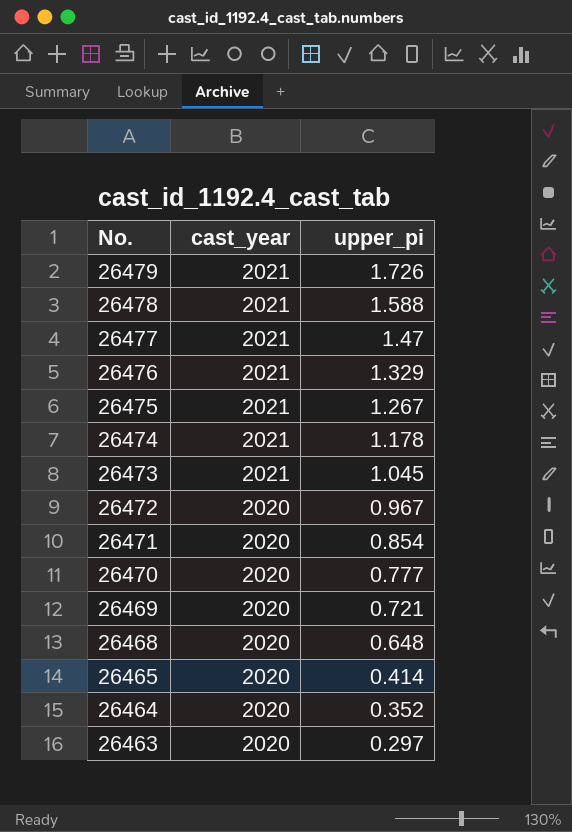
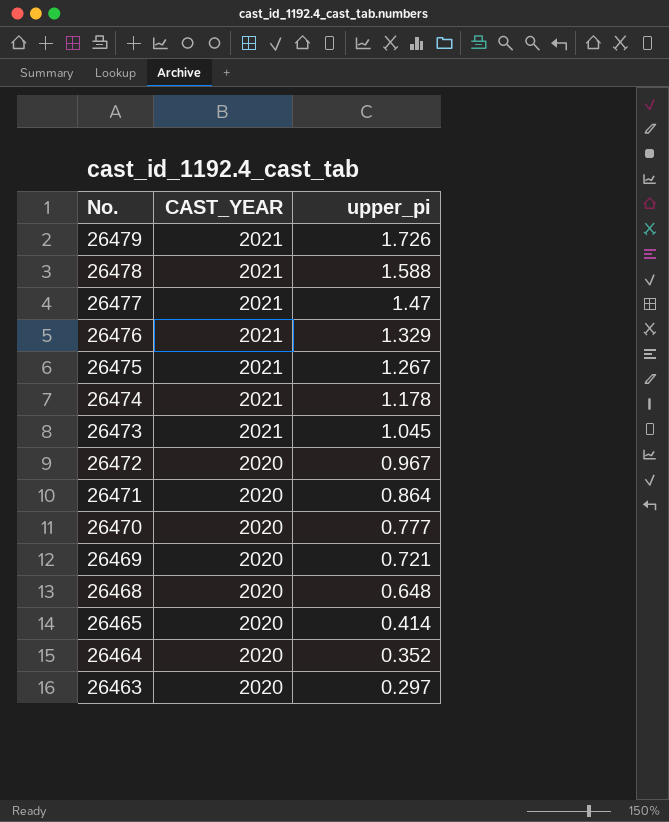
column name: cast_year -> CAST_YEAR
26471 | upper_pi: 0.854 -> 0.864

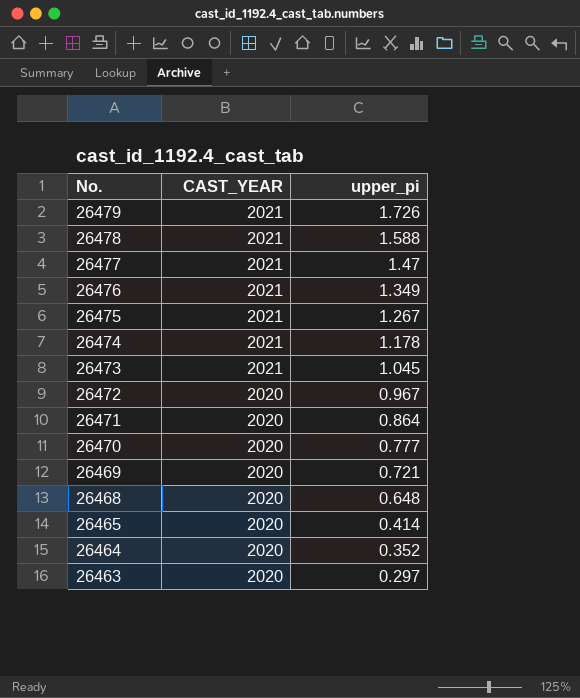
26476 | upper_pi: 1.329 -> 1.349

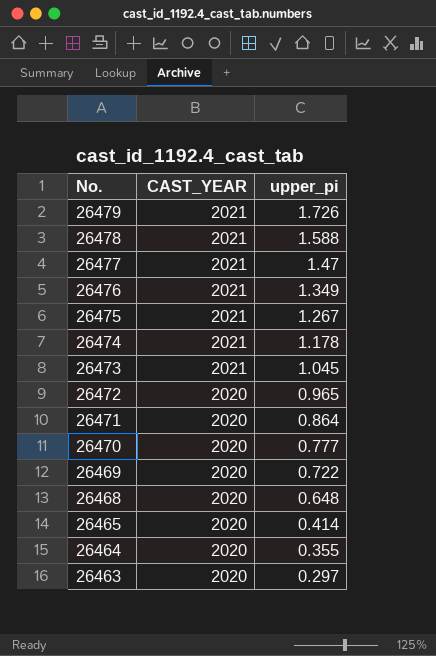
26472 | upper_pi: 0.967 -> 0.965
26469 | upper_pi: 0.721 -> 0.722
26464 | upper_pi: 0.352 -> 0.355

